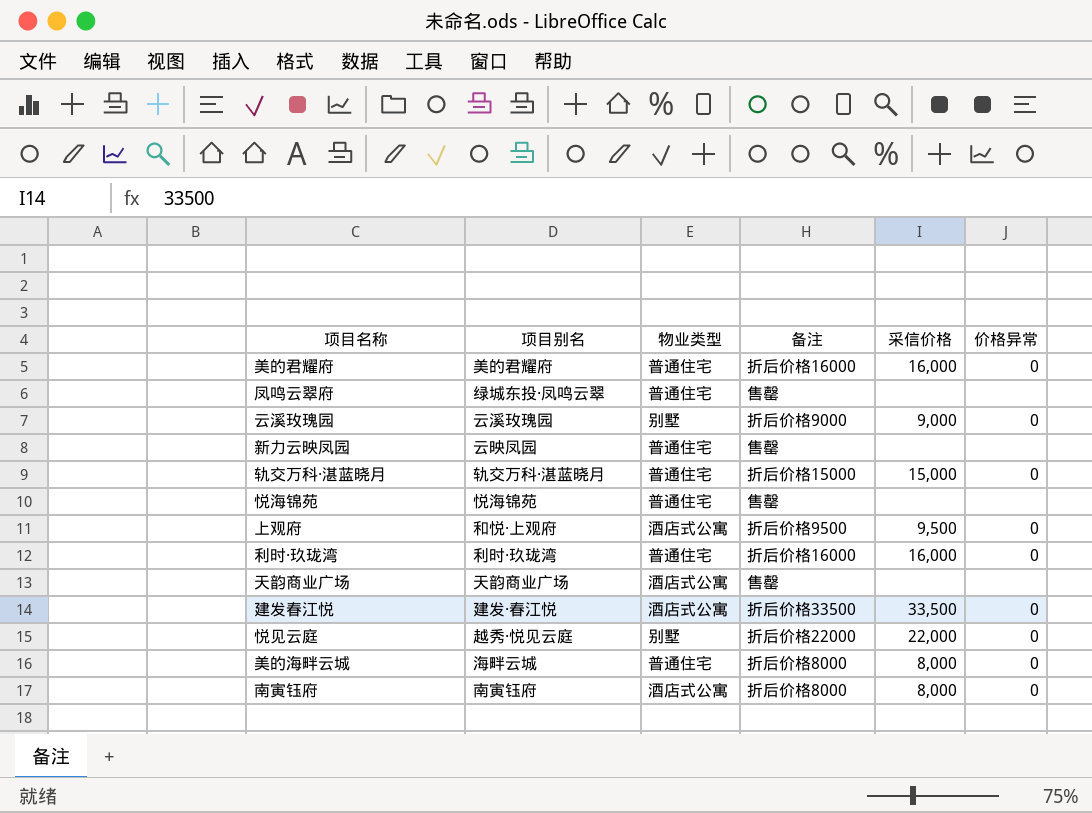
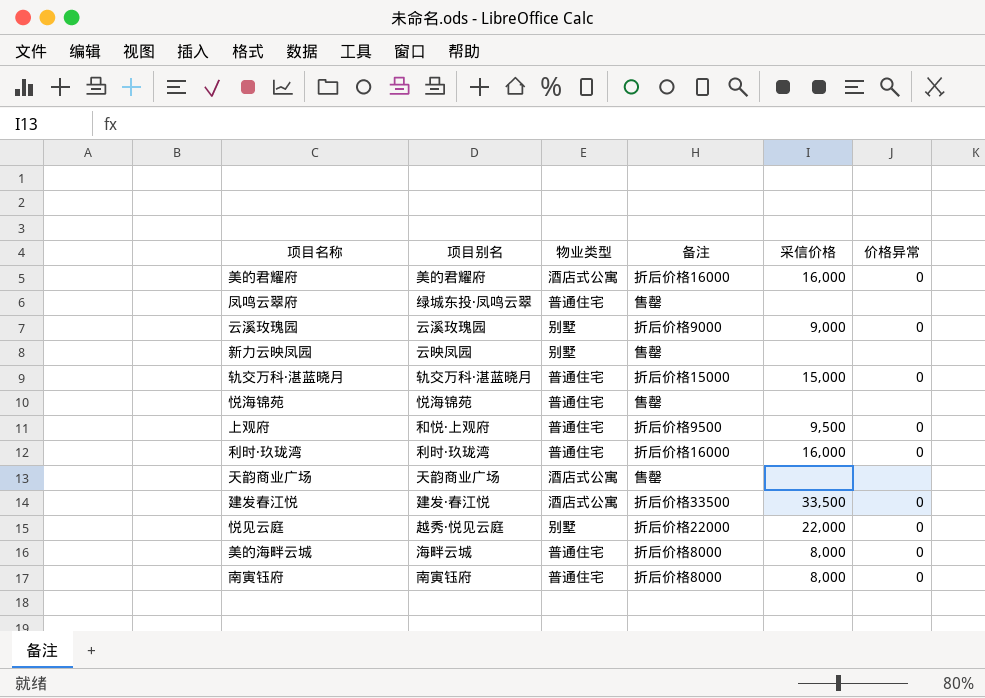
美的君耀府 | 物业类型: 普通住宅 -> 酒店式公寓
新力云映凤园 | 物业类型: 普通住宅 -> 别墅
上观府 | 物业类型: 酒店式公寓 -> 普通住宅
南寅钰府 | 物业类型: 酒店式公寓 -> 普通住宅

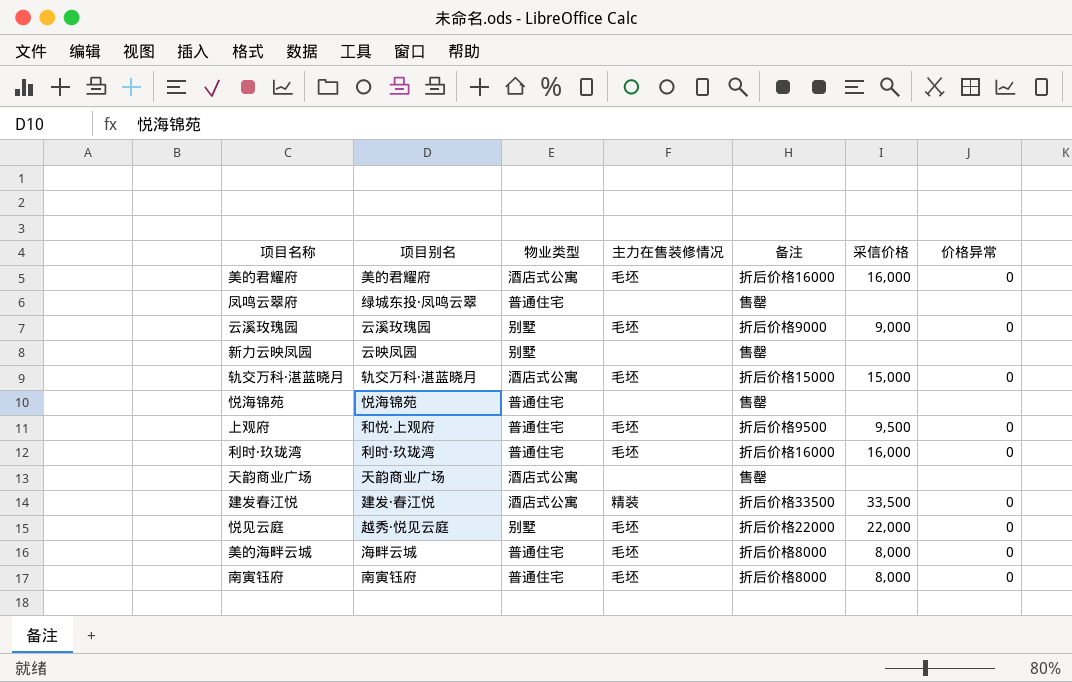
column 主力在售装修情况 | position: none -> 4
轨交万科·湛蓝晓月 | 物业类型: 普通住宅 -> 酒店式公寓

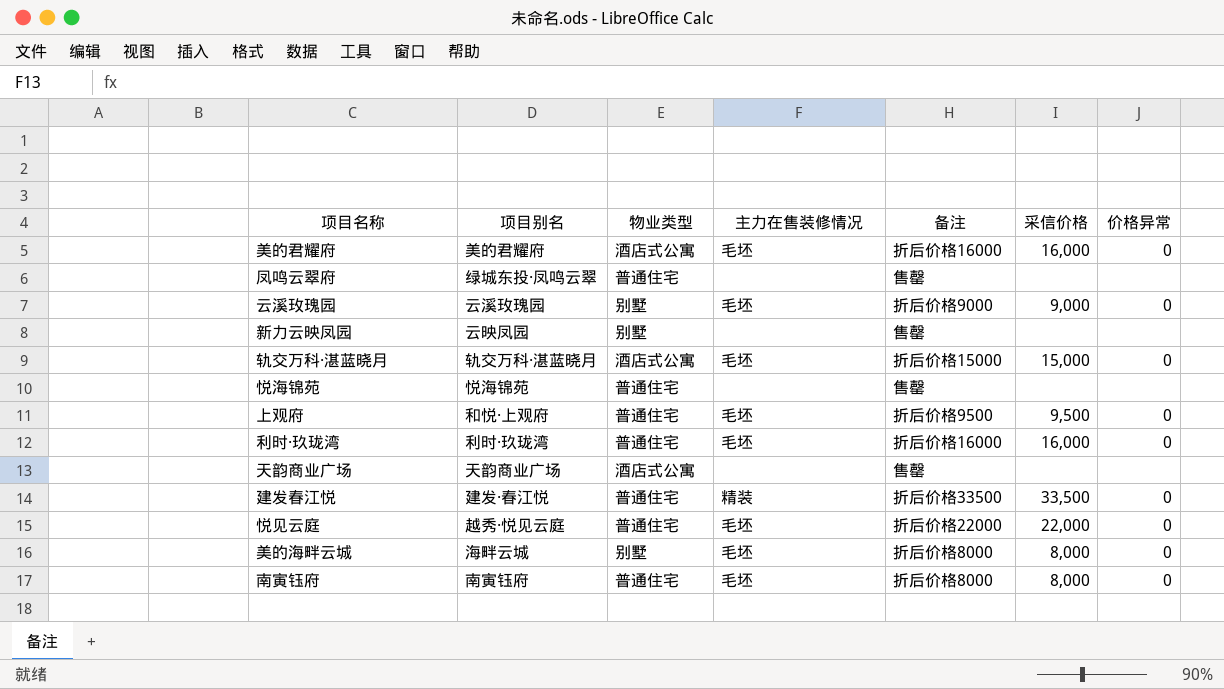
建发春江悦 | 物业类型: 酒店式公寓 -> 普通住宅
悦见云庭 | 物业类型: 别墅 -> 普通住宅
美的海畔云城 | 物业类型: 普通住宅 -> 别墅

